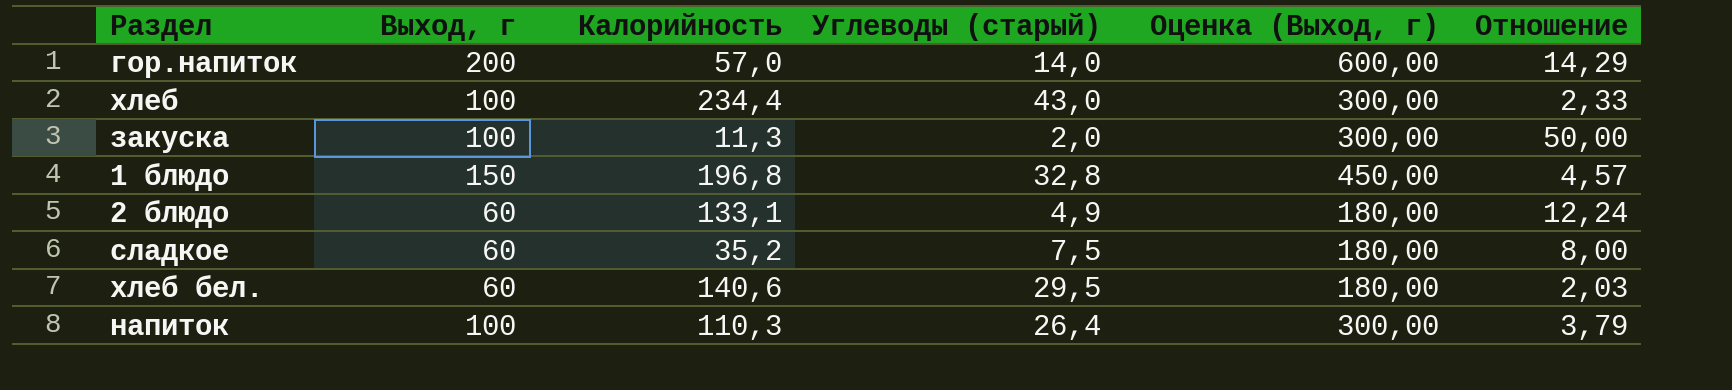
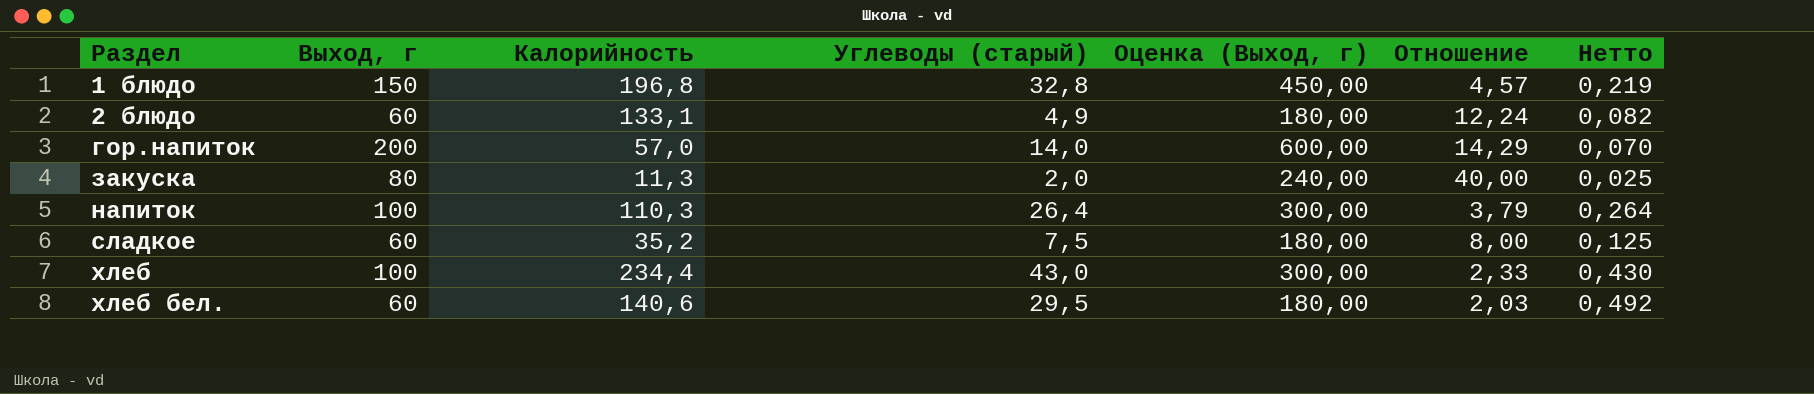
row order: none -> Раздел ascending
column Нетто | formula: none -> [Углеводы (старый)] / [Выход, г]
закуска | Выход, г: 100 -> 80
закуска | Оценка (Выход, г): 300,00 -> 240,00
закуска | Отношение: 50,00 -> 40,00

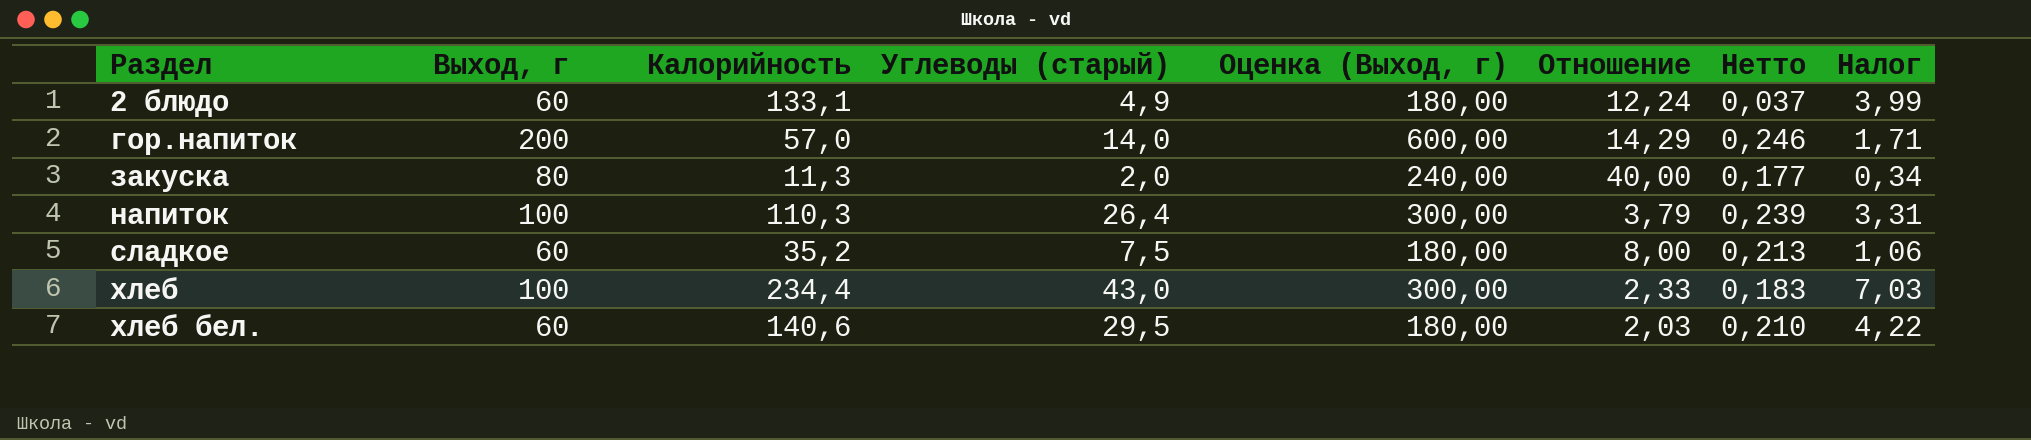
column Нетто | formula: [Углеводы (старый)] / [Выход, г] -> [Углеводы (старый)] / [Калорийность]
column Налог | formula: none -> [Калорийность] * 0,03
row 1 блюдо: 150 | 196,8 | 32,8 | 450,00 | 4,57 | 0,219 -> none

